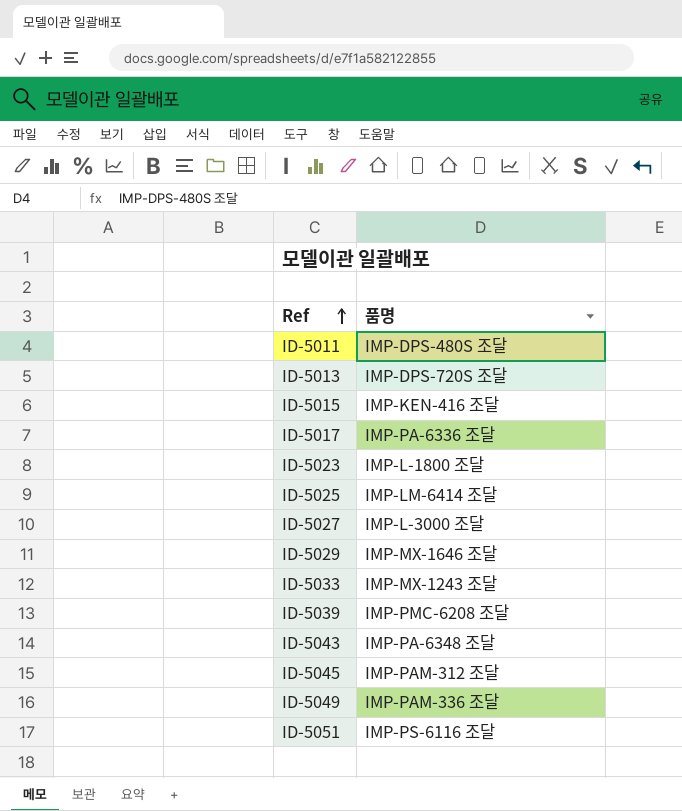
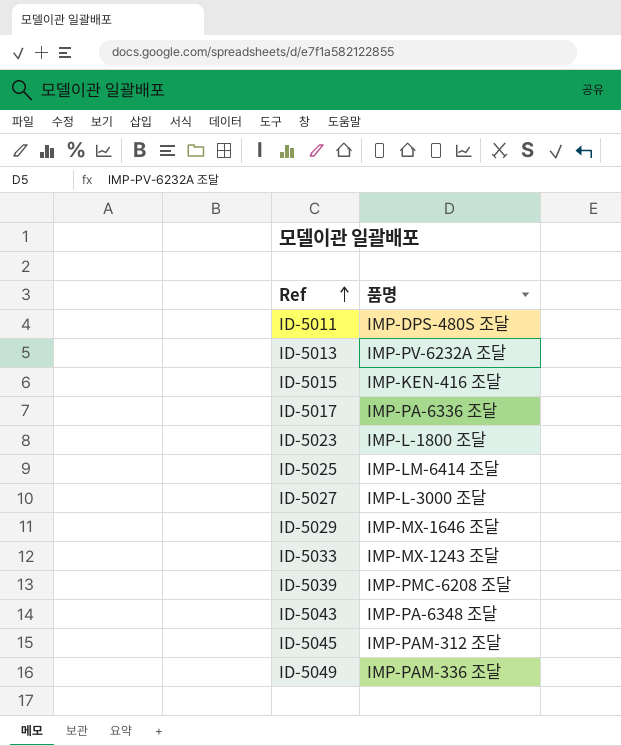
row ID-5051: IMP-PS-6116 조달 -> none
ID-5013 | 품명: IMP-DPS-720S 조달 -> IMP-PV-6232A 조달

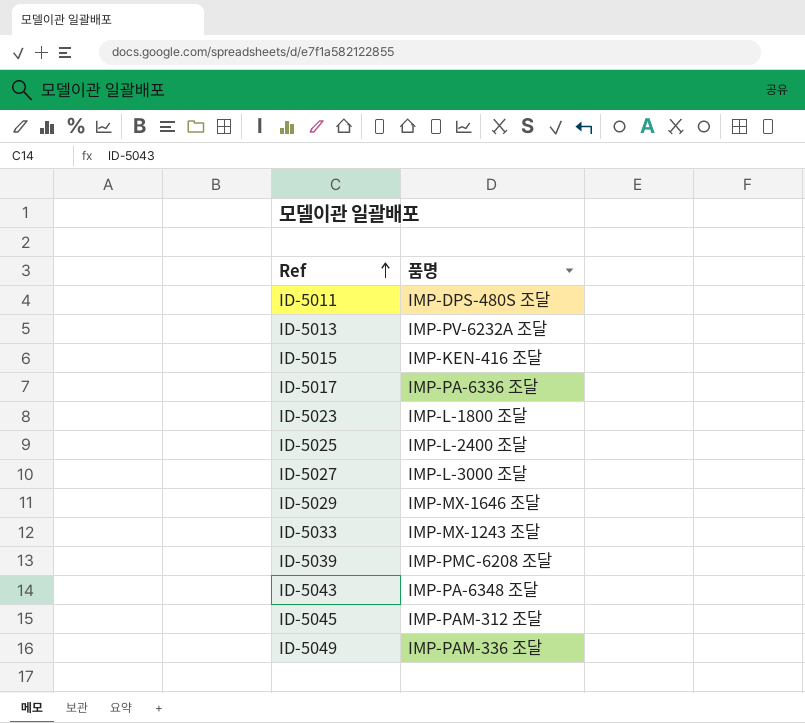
ID-5025 | 품명: IMP-LM-6414 조달 -> IMP-L-2400 조달

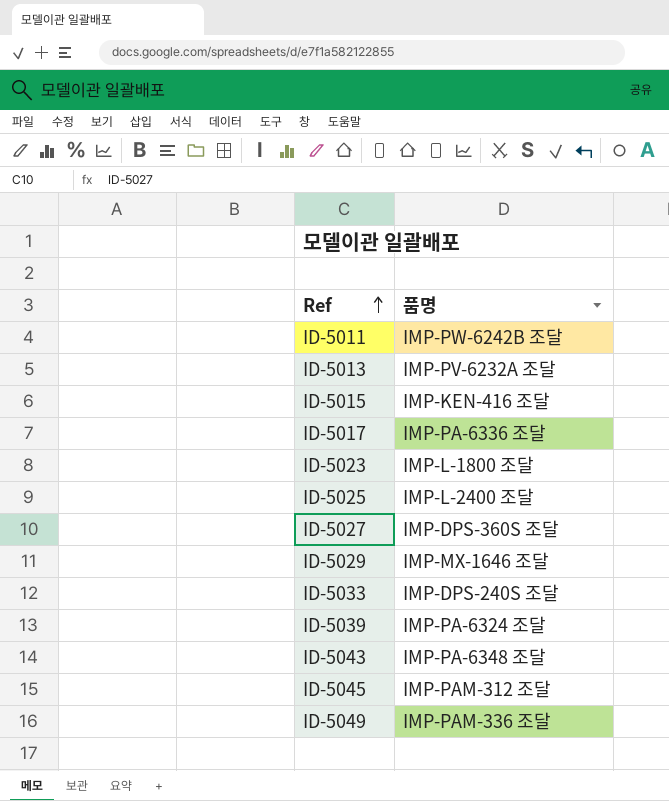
ID-5011 | 품명: IMP-DPS-480S 조달 -> IMP-PW-6242B 조달
ID-5027 | 품명: IMP-L-3000 조달 -> IMP-DPS-360S 조달
ID-5033 | 품명: IMP-MX-1243 조달 -> IMP-DPS-240S 조달
ID-5039 | 품명: IMP-PMC-6208 조달 -> IMP-PA-6324 조달

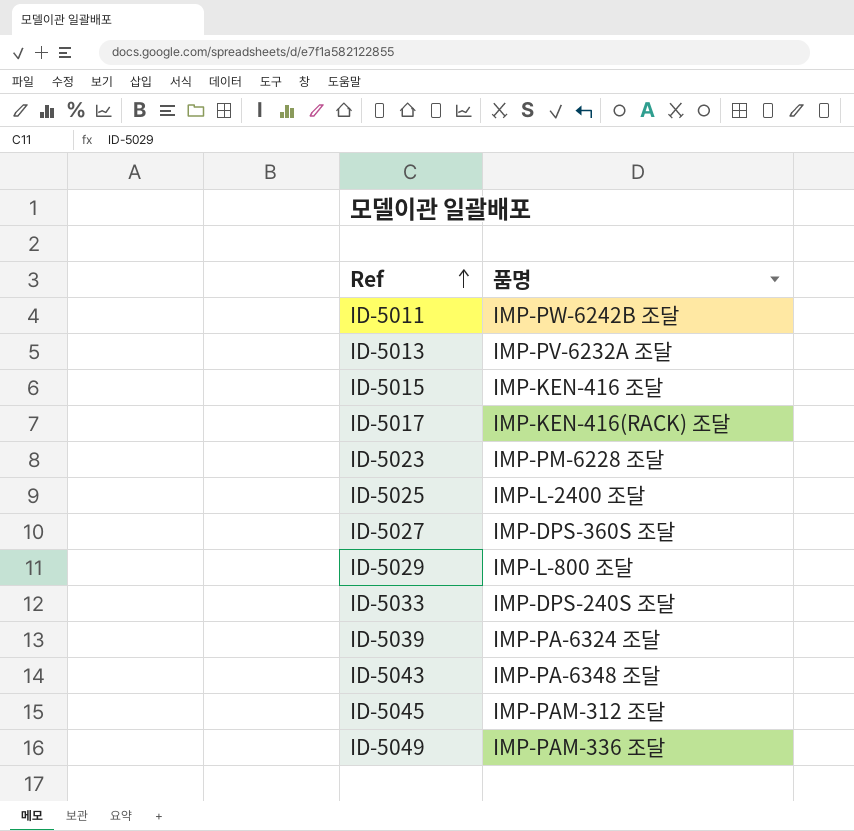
ID-5017 | 품명: IMP-PA-6336 조달 -> IMP-KEN-416(RACK) 조달
ID-5023 | 품명: IMP-L-1800 조달 -> IMP-PM-6228 조달
ID-5029 | 품명: IMP-MX-1646 조달 -> IMP-L-800 조달

